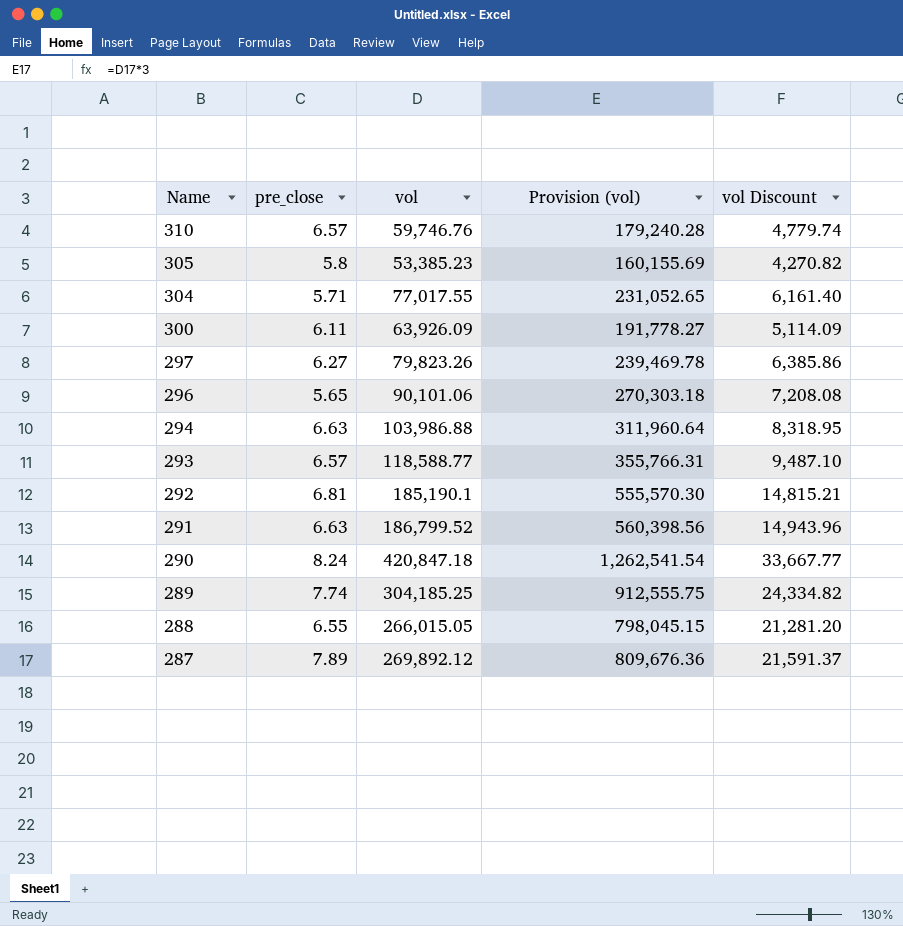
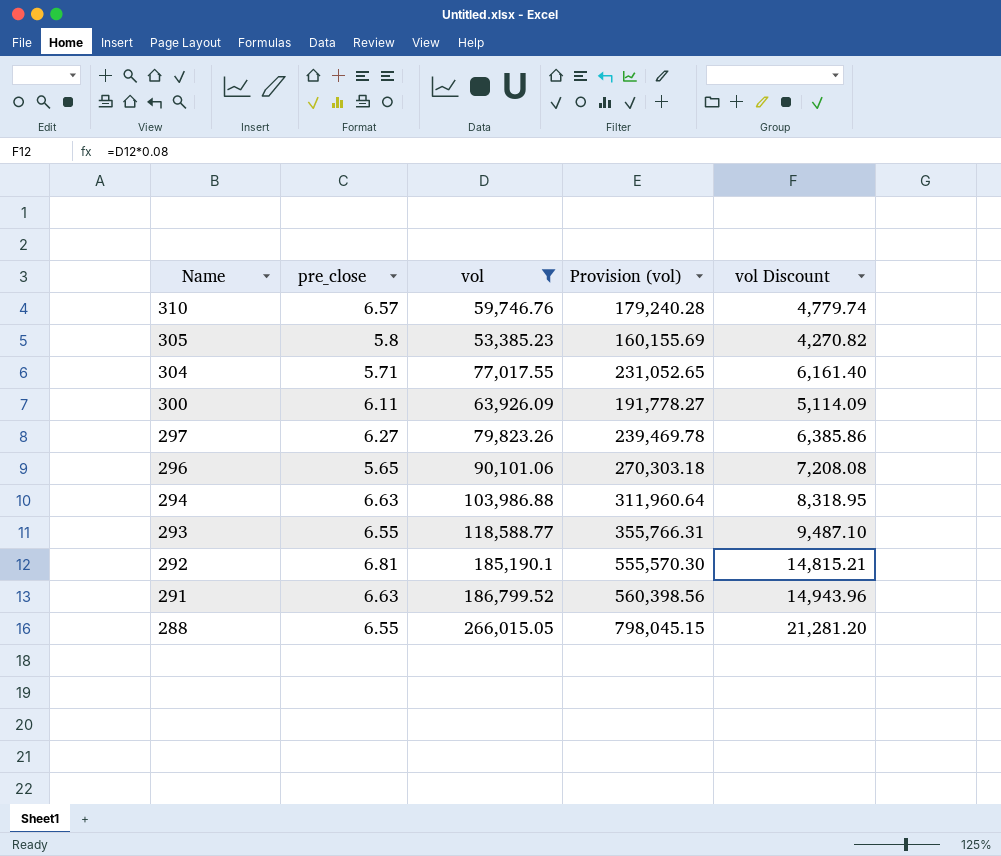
filter: none -> vol <= 266,015.05
293 | pre_close: 6.57 -> 6.55

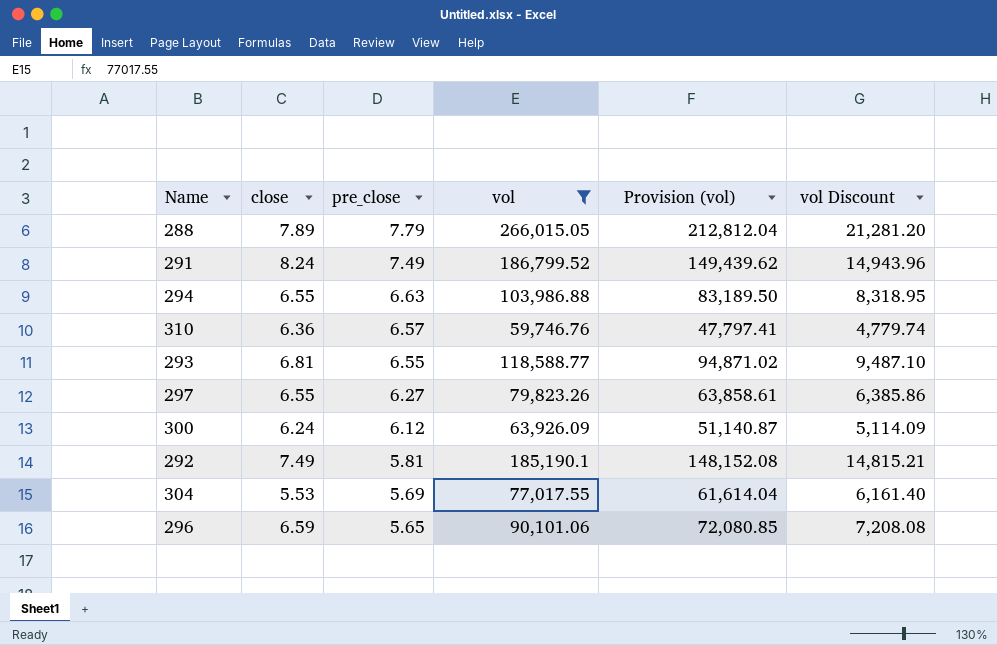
row order: Name descending -> pre_close descending
column close | position: none -> 2
column Provision (vol) | formula: [vol] * 3 -> [vol] * 0.8
row 305: 5.8 | 53,385.23 | 160,155.69 | 4,270.82 -> none
288 | pre_close: 6.55 -> 7.79
291 | pre_close: 6.63 -> 7.49
300 | pre_close: 6.11 -> 6.12
292 | pre_close: 6.81 -> 5.81
304 | pre_close: 5.71 -> 5.69

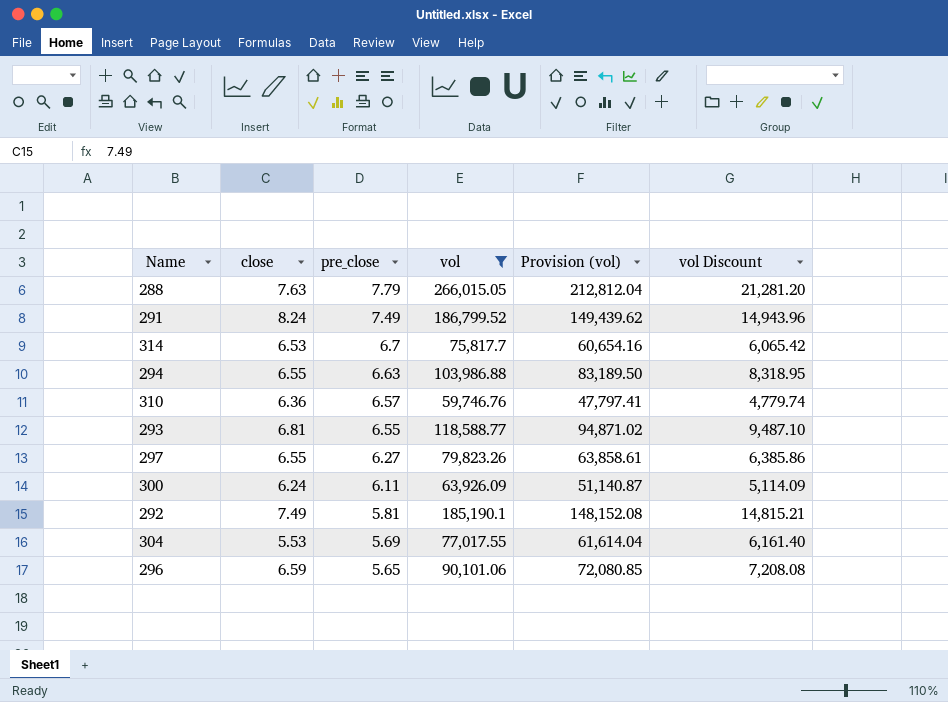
288 | close: 7.89 -> 7.63
row 314: none -> 6.53 | 6.7 | 75,817.7 | 60,654.16 | 6,065.42
300 | pre_close: 6.12 -> 6.11

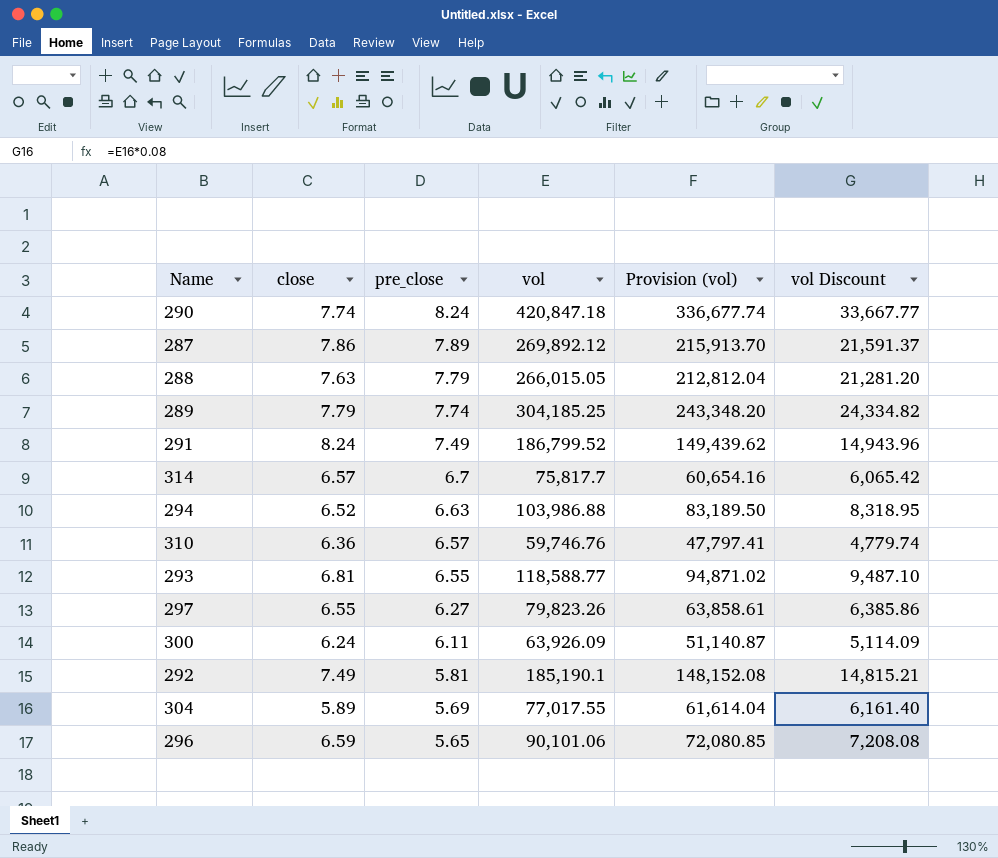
filter: vol <= 266,015.05 -> none
314 | close: 6.53 -> 6.57
294 | close: 6.55 -> 6.52
304 | close: 5.53 -> 5.89

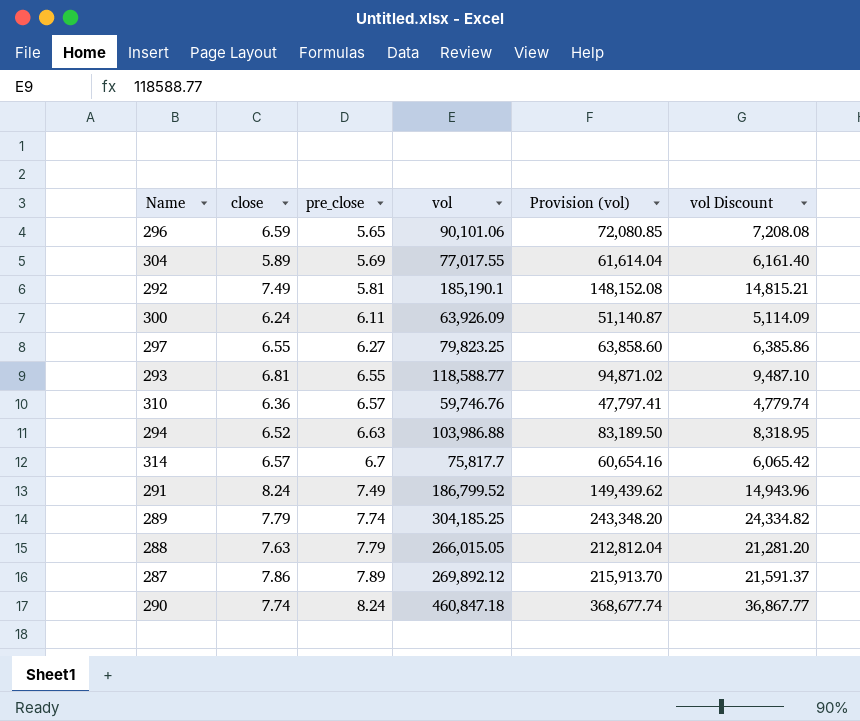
row order: pre_close descending -> pre_close ascending
297 | vol: 79,823.26 -> 79,823.25
297 | Provision (vol): 63,858.61 -> 63,858.60
290 | vol: 420,847.18 -> 460,847.18
290 | Provision (vol): 336,677.74 -> 368,677.74
290 | vol Discount: 33,667.77 -> 36,867.77

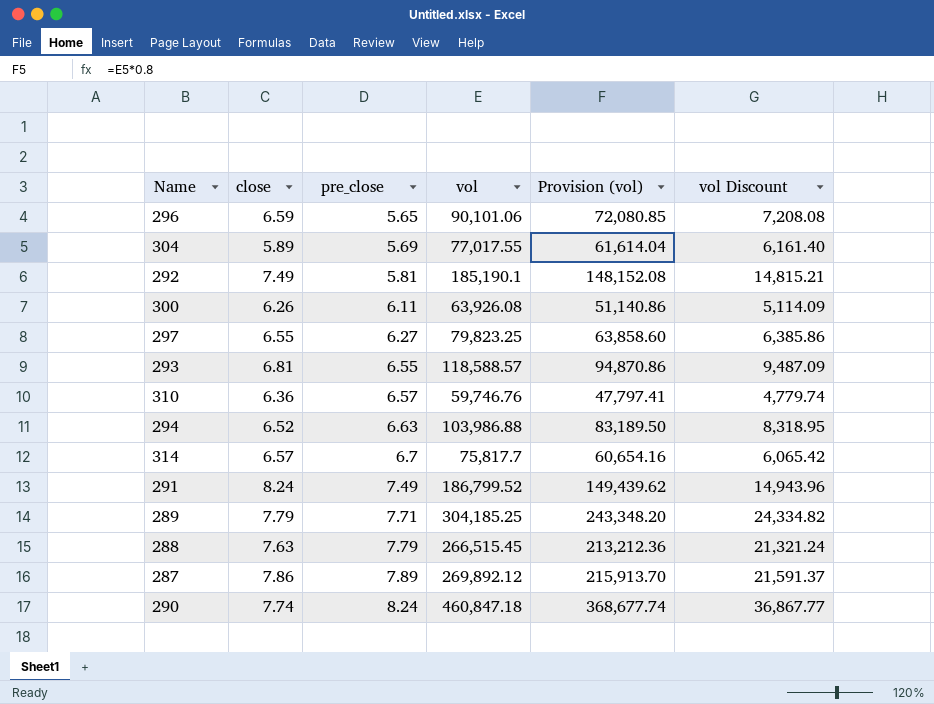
300 | close: 6.24 -> 6.26
300 | vol: 63,926.09 -> 63,926.08
300 | Provision (vol): 51,140.87 -> 51,140.86
293 | vol: 118,588.77 -> 118,588.57
293 | Provision (vol): 94,871.02 -> 94,870.86
293 | vol Discount: 9,487.10 -> 9,487.09
289 | pre_close: 7.74 -> 7.71
288 | vol: 266,015.05 -> 266,515.45
288 | Provision (vol): 212,812.04 -> 213,212.36
288 | vol Discount: 21,281.20 -> 21,321.24

